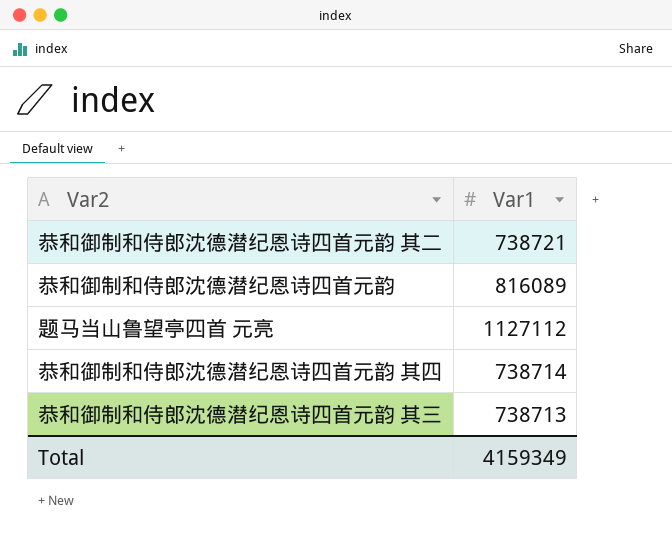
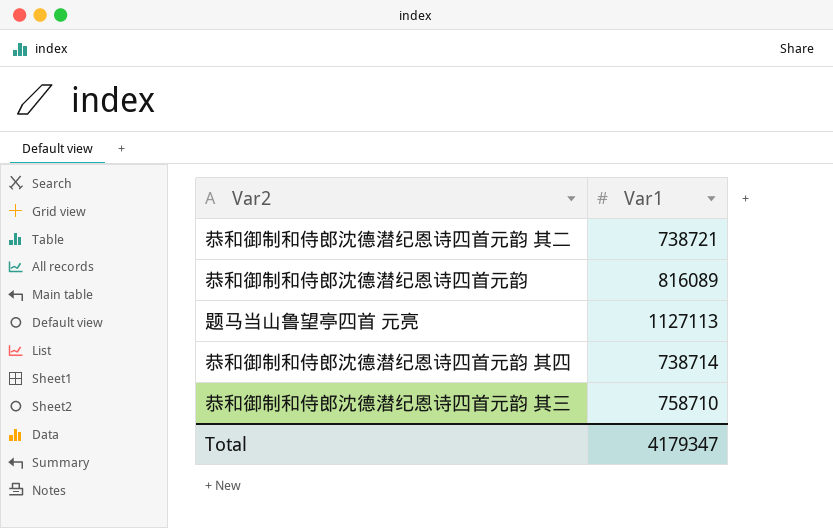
题马当山鲁望亭四首 元亮 | Var1: 1127112 -> 1127113
恭和御制和侍郎沈德潜纪恩诗四首元韵 其三 | Var1: 738713 -> 758710
Total | Var1: 4159349 -> 4179347

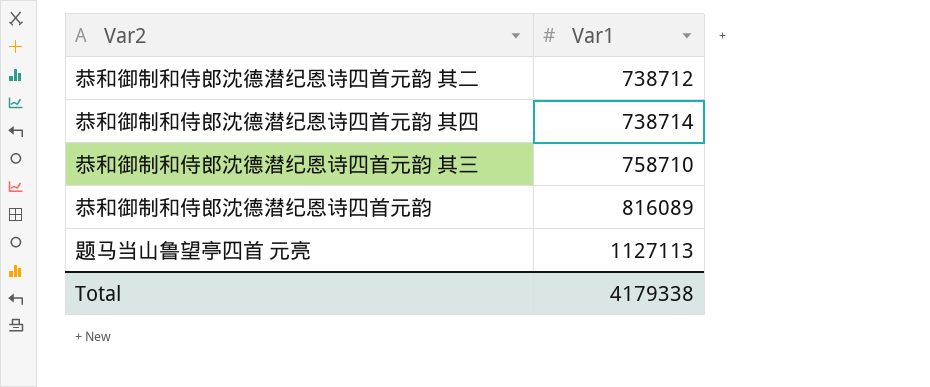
row order: none -> Var1 ascending
恭和御制和侍郎沈德潜纪恩诗四首元韵 其二 | Var1: 738721 -> 738712
Total | Var1: 4179347 -> 4179338

